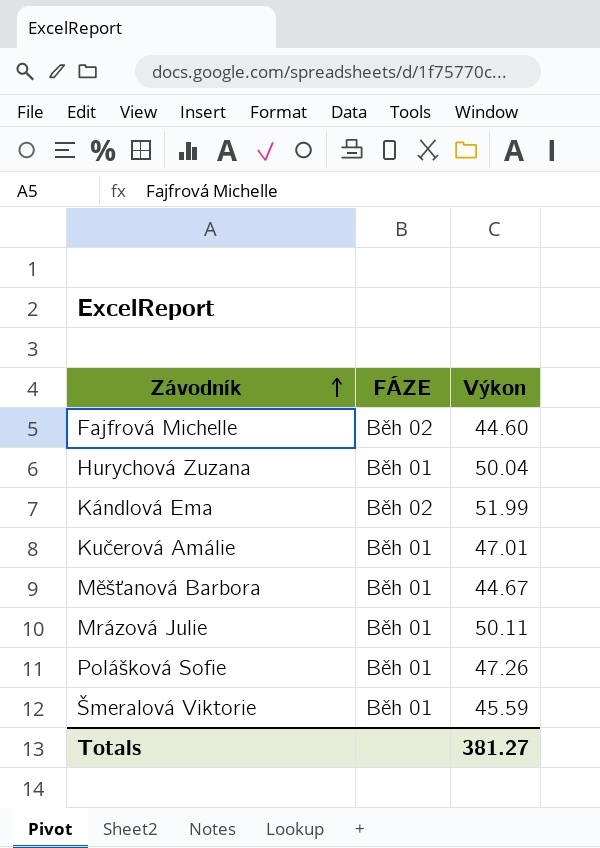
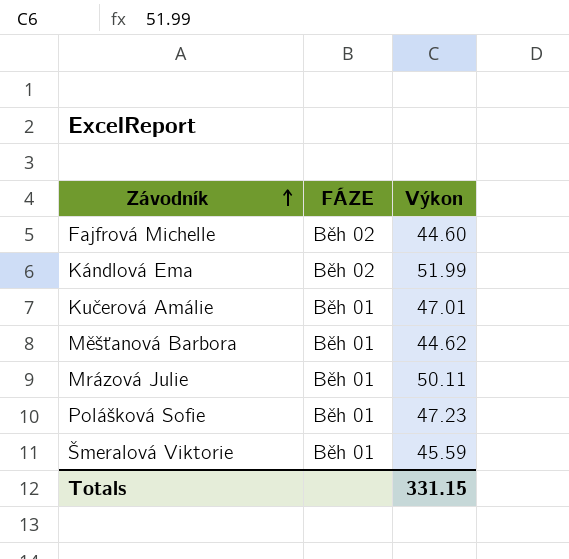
row Hurychová Zuzana: Běh 01 | 50.04 -> none
Měšťanová Barbora | Výkon: 44.67 -> 44.62
Polášková Sofie | Výkon: 47.26 -> 47.23
Totals | Výkon: 381.27 -> 331.15

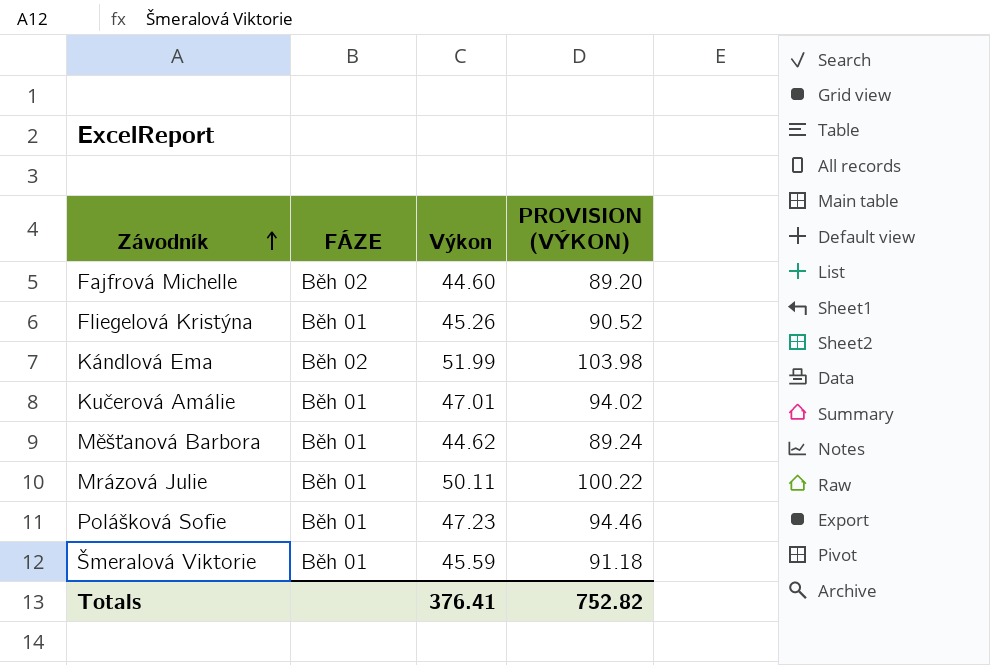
column PROVISION (VÝKON) | formula: none -> [Výkon] * 2
row Fliegelová Kristýna: none -> Běh 01 | 45.26 | 90.52
Totals | Výkon: 331.15 -> 376.41

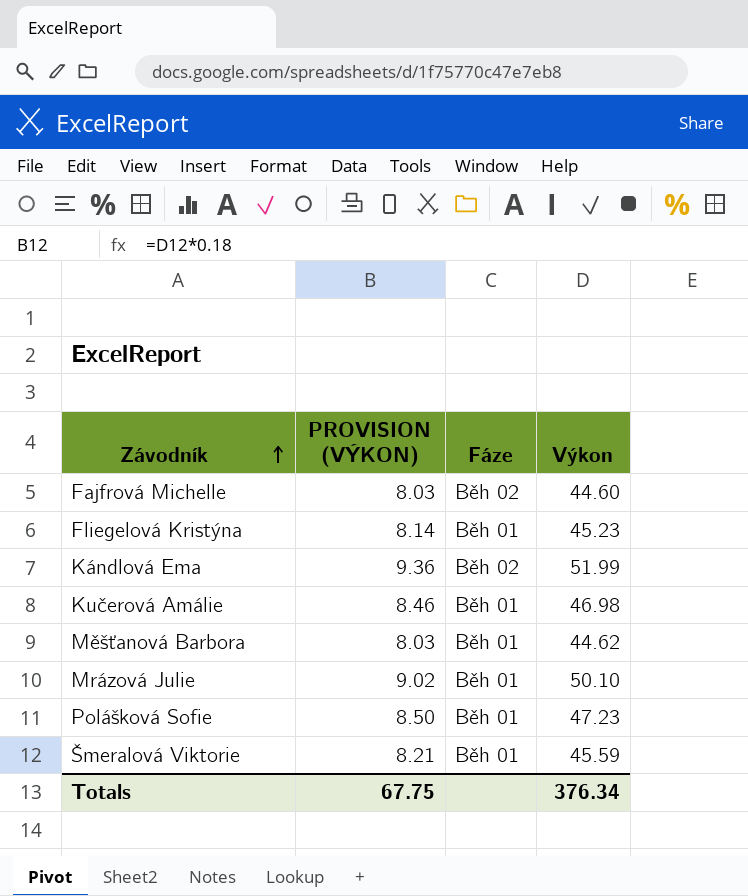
column PROVISION (VÝKON) | formula: [Výkon] * 2 -> [Výkon] * 0.18
column PROVISION (VÝKON) | position: 4 -> 2
column name: FÁZE -> Fáze
Fliegelová Kristýna | Výkon: 45.26 -> 45.23
Kučerová Amálie | Výkon: 47.01 -> 46.98
Mrázová Julie | Výkon: 50.11 -> 50.10
Totals | PROVISION (VÝKON): 752.82 -> 67.75
Totals | Výkon: 376.41 -> 376.34

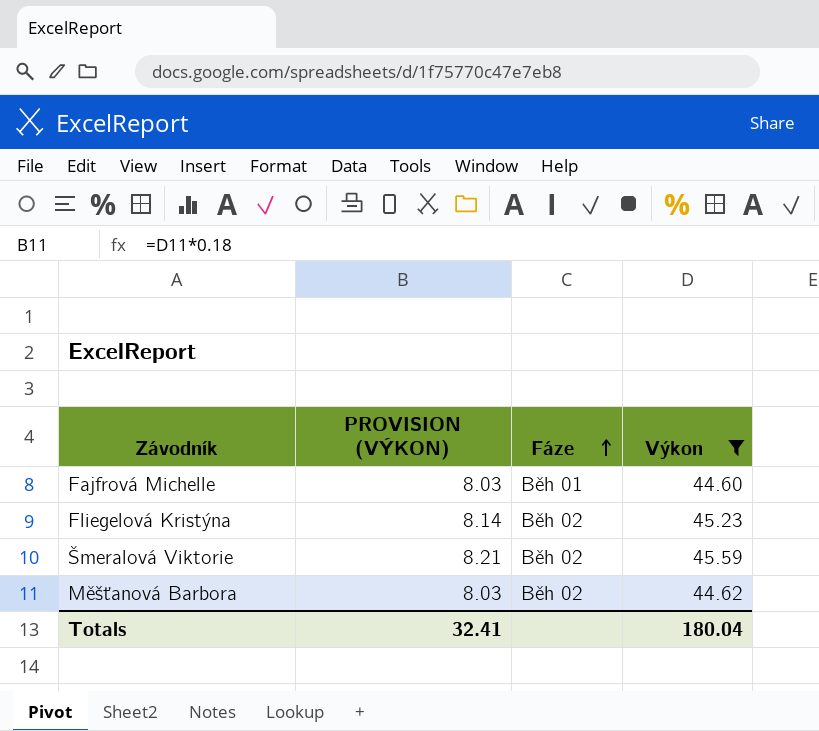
filter: none -> Výkon <= 45.59
row order: Závodník ascending -> Fáze ascending
Fajfrová Michelle | Fáze: Běh 02 -> Běh 01
Fliegelová Kristýna | Fáze: Běh 01 -> Běh 02
Šmeralová Viktorie | Fáze: Běh 01 -> Běh 02
Měšťanová Barbora | Fáze: Běh 01 -> Běh 02
Totals | PROVISION (VÝKON): 67.75 -> 32.41
Totals | Výkon: 376.34 -> 180.04

